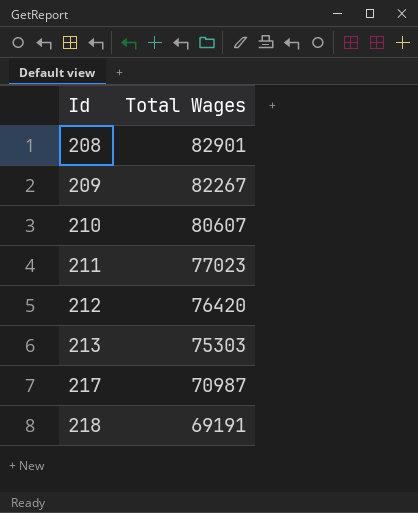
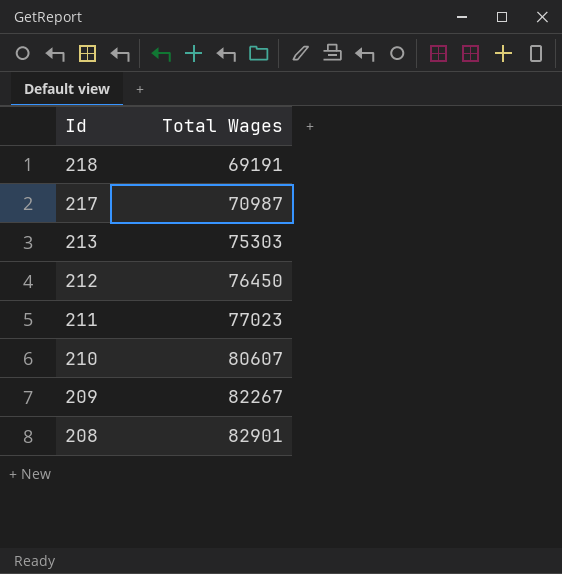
row order: Id ascending -> Id descending
212 | Total Wages: 76420 -> 76450

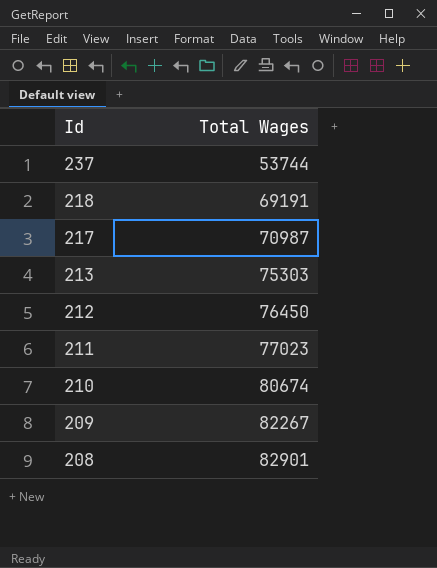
row 237: none -> 53744
210 | Total Wages: 80607 -> 80674

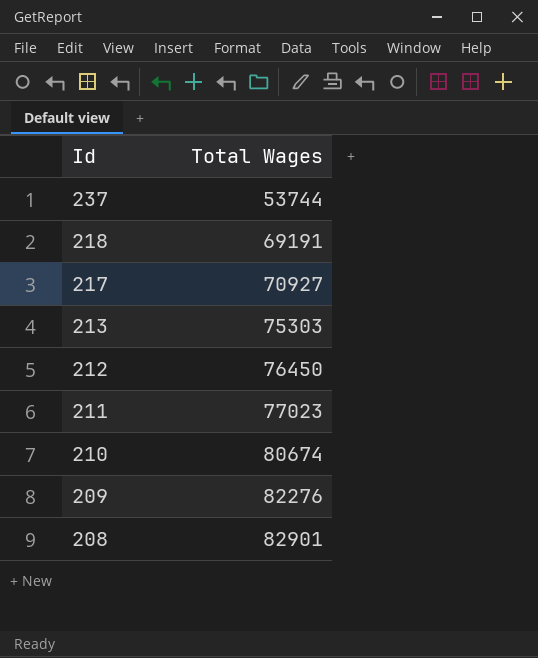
217 | Total Wages: 70987 -> 70927
209 | Total Wages: 82267 -> 82276

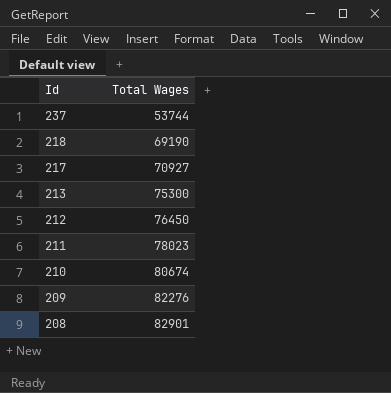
218 | Total Wages: 69191 -> 69190
213 | Total Wages: 75303 -> 75300
211 | Total Wages: 77023 -> 78023

